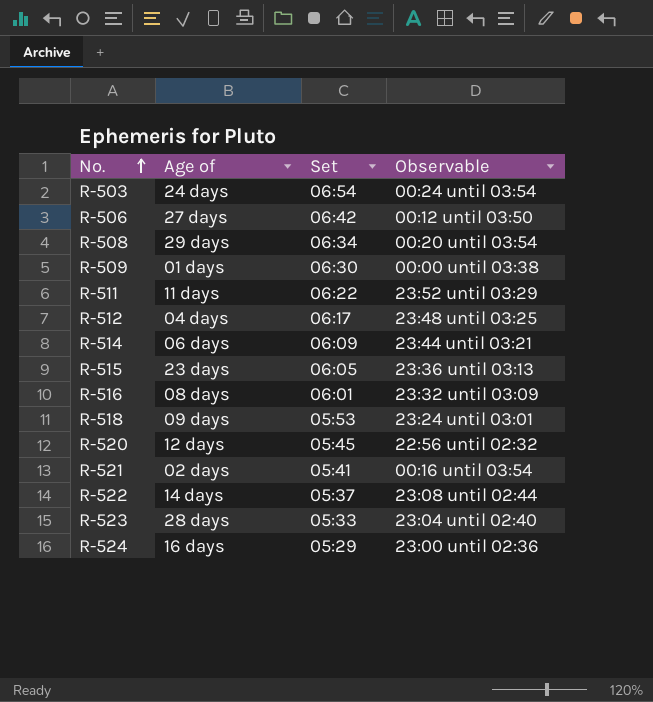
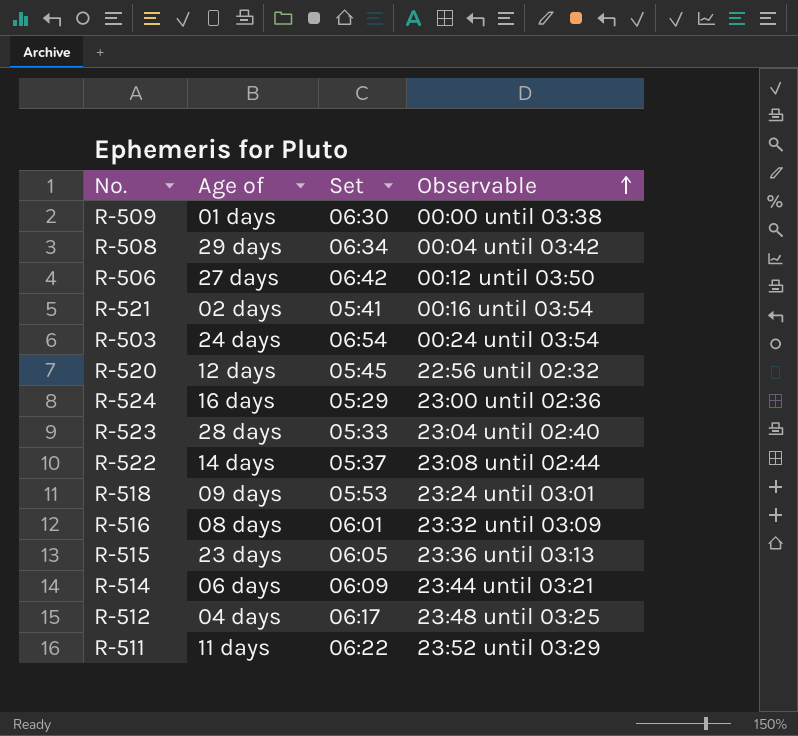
row order: No. ascending -> Observable ascending
R-508 | Observable: 00:20 until 03:54 -> 00:04 until 03:42

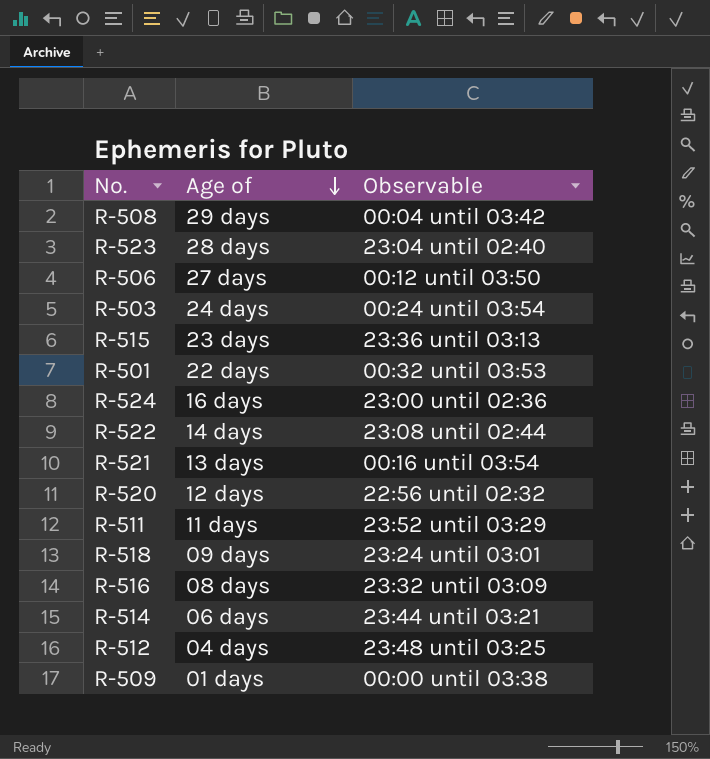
row order: Observable ascending -> Age of descending
column Set | position: 3 -> none
row R-501: none -> 22 days | 00:32 until 03:53
R-521 | Age of: 02 days -> 13 days

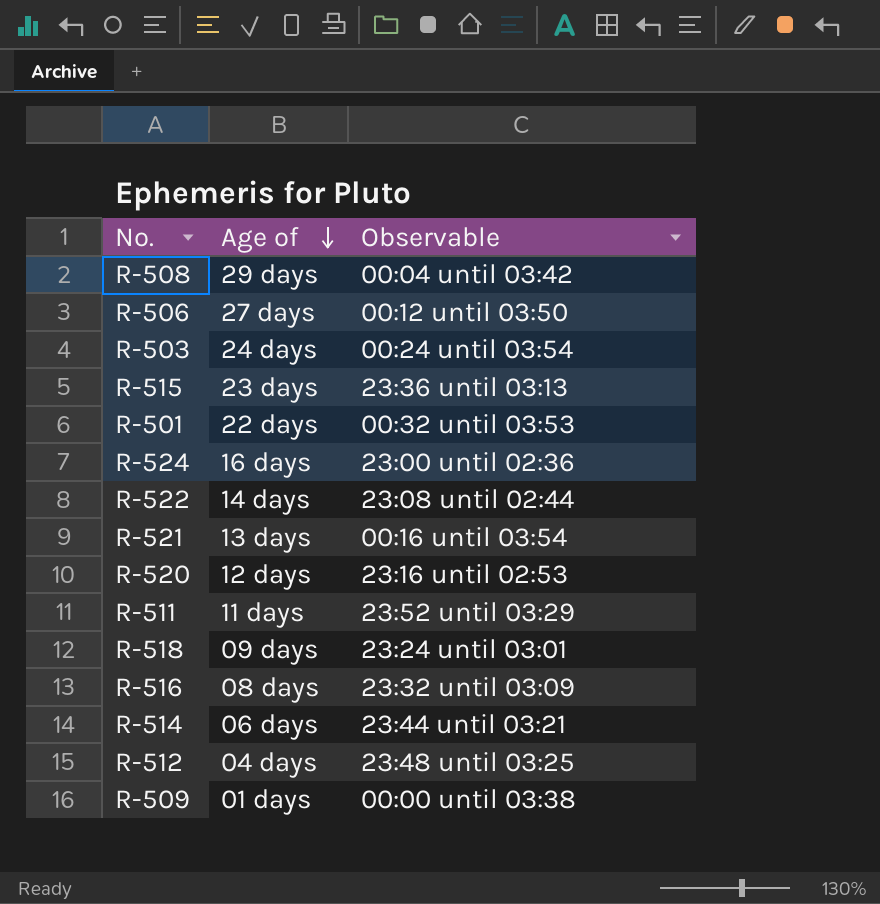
row R-523: 28 days | 23:04 until 02:40 -> none
R-520 | Observable: 22:56 until 02:32 -> 23:16 until 02:53

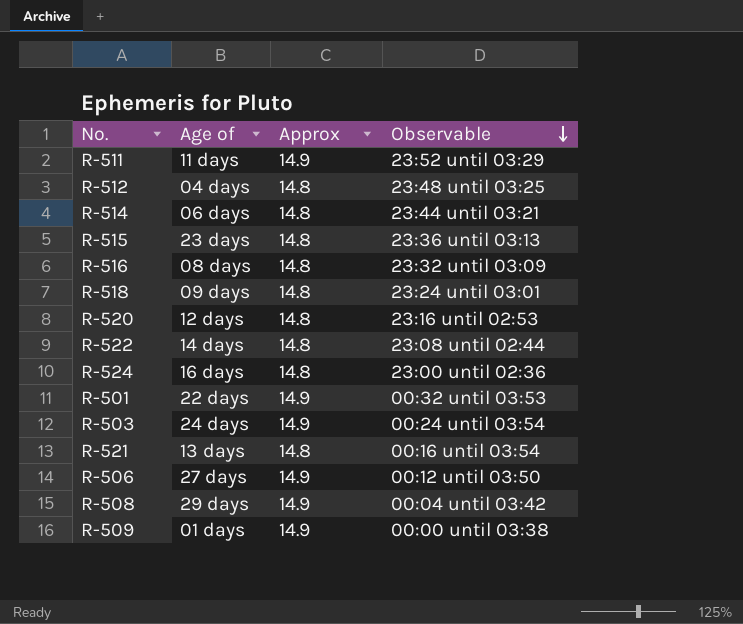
row order: Age of descending -> Observable descending
column Approx | position: none -> 3

